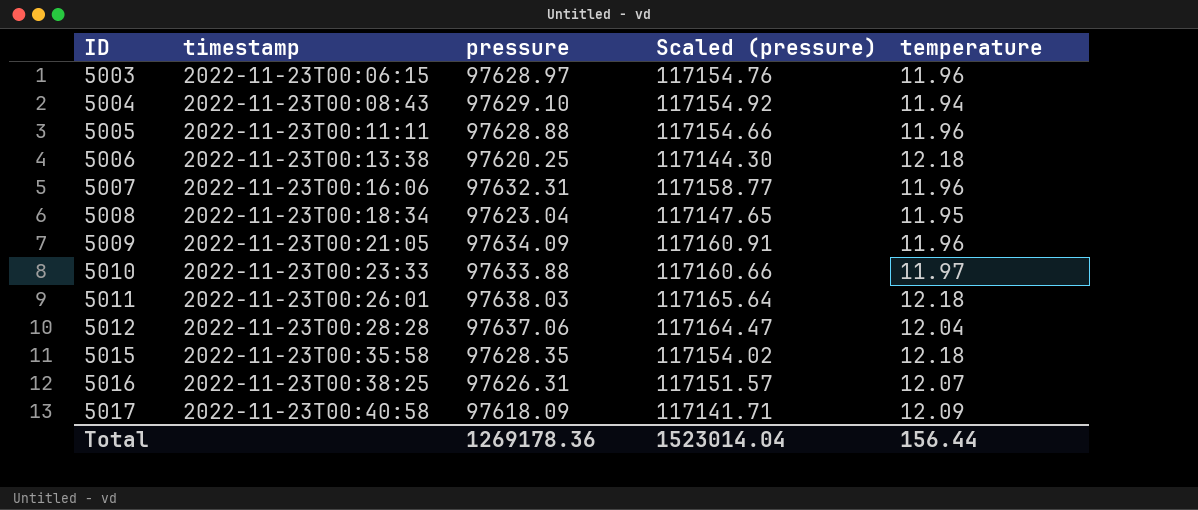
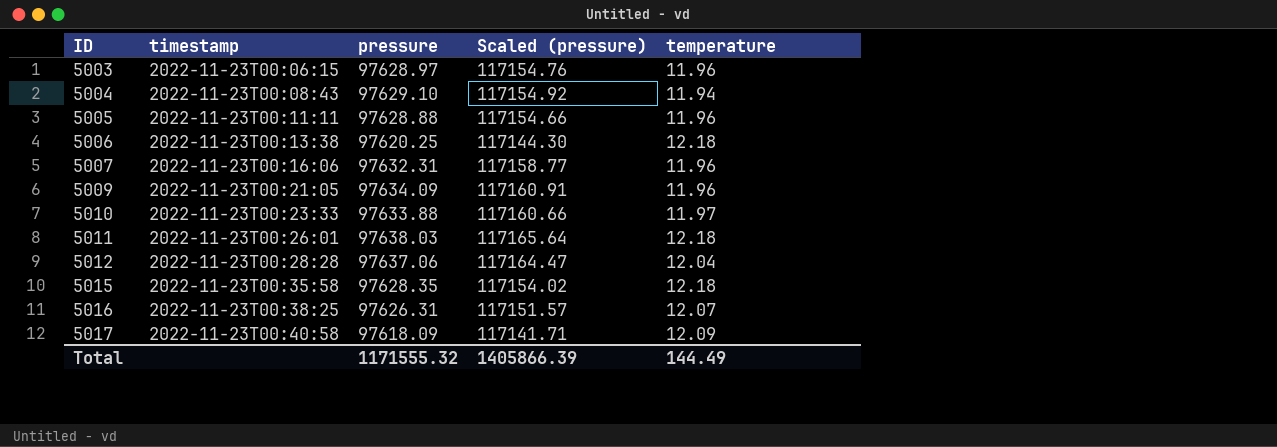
row 5008: 2022-11-23T00:18:34 | 97623.04 | 117147.65 | 11.95 -> none
Total | pressure: 1269178.36 -> 1171555.32
Total | Scaled (pressure): 1523014.04 -> 1405866.39
Total | temperature: 156.44 -> 144.49

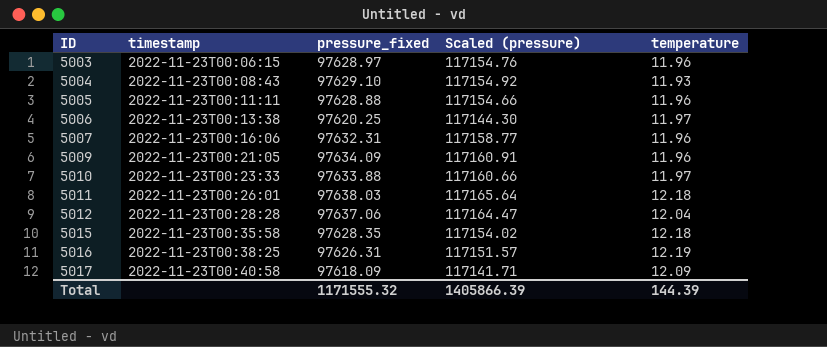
column name: pressure -> pressure_fixed
5004 | temperature: 11.94 -> 11.93
5006 | temperature: 12.18 -> 11.97
5016 | temperature: 12.07 -> 12.19
Total | temperature: 144.49 -> 144.39

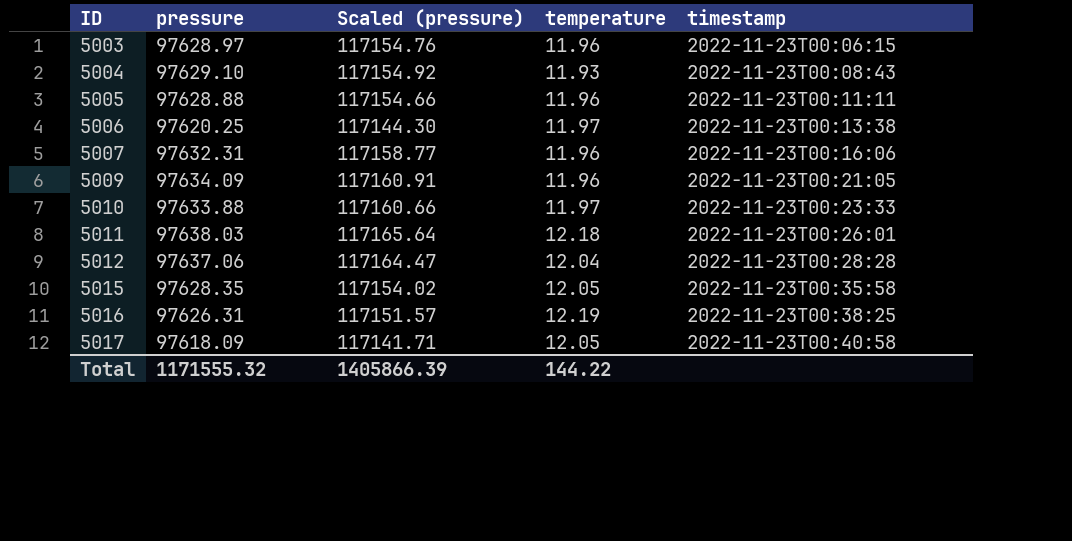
column name: pressure_fixed -> pressure
column timestamp | position: 2 -> 5
5015 | temperature: 12.18 -> 12.05
5017 | temperature: 12.09 -> 12.05
Total | temperature: 144.39 -> 144.22

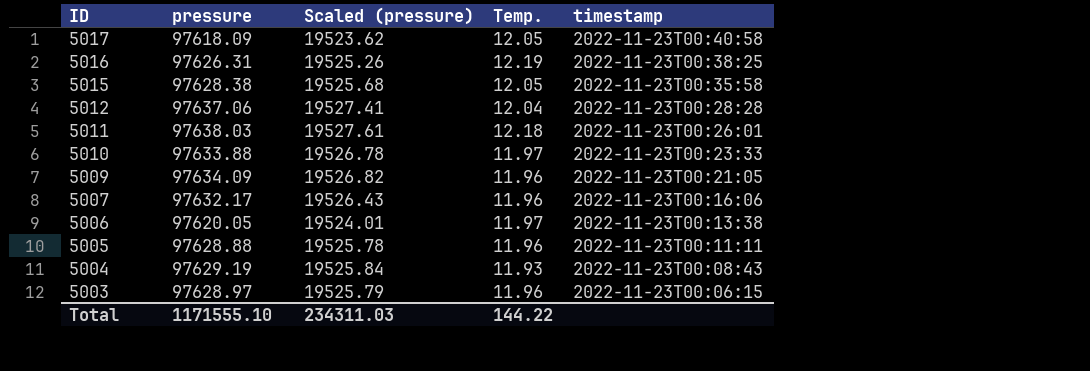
row order: ID ascending -> ID descending
column Scaled (pressure) | formula: [pressure] * 1.2 -> [pressure] * 0.2
column name: temperature -> Temp.
5015 | pressure: 97628.35 -> 97628.38
5007 | pressure: 97632.31 -> 97632.17
5006 | pressure: 97620.25 -> 97620.05
5004 | pressure: 97629.10 -> 97629.19
Total | pressure: 1171555.32 -> 1171555.10
Total | Scaled (pressure): 1405866.39 -> 234311.03

